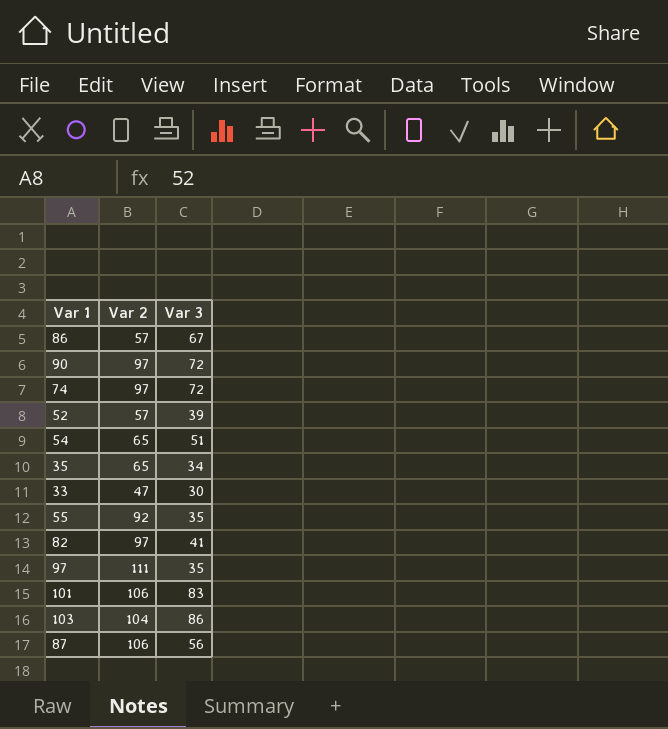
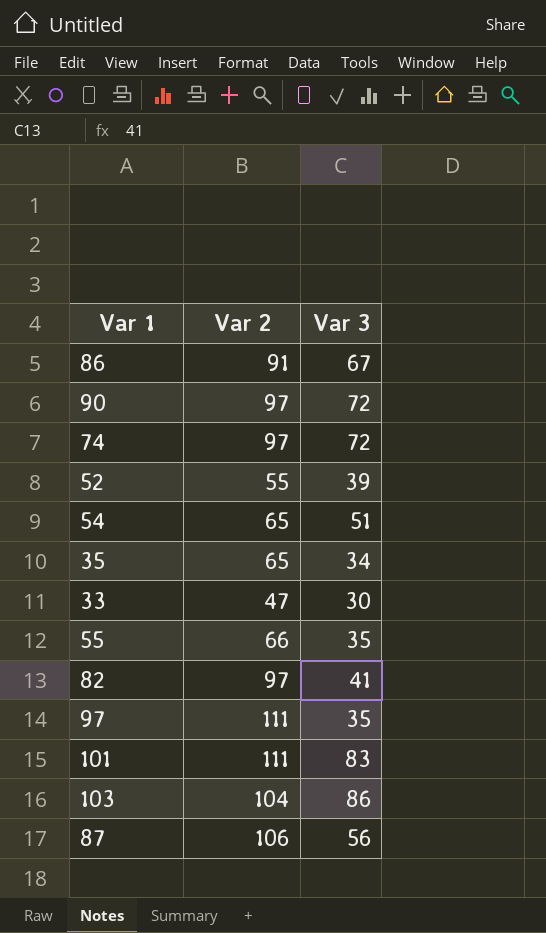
86 | Var 2: 57 -> 91
52 | Var 2: 57 -> 55
55 | Var 2: 92 -> 66
101 | Var 2: 106 -> 111

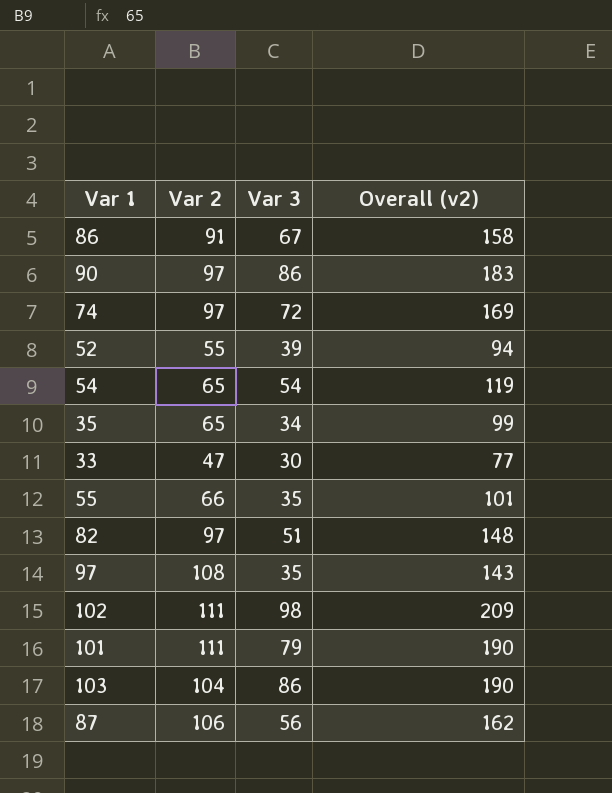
column Overall (v2) | formula: none -> [Var 2] + [Var 3]
90 | Var 3: 72 -> 86
54 | Var 3: 51 -> 54
82 | Var 3: 41 -> 51
97 | Var 2: 111 -> 108
row 102: none -> 111 | 98 | 209
101 | Var 3: 83 -> 79

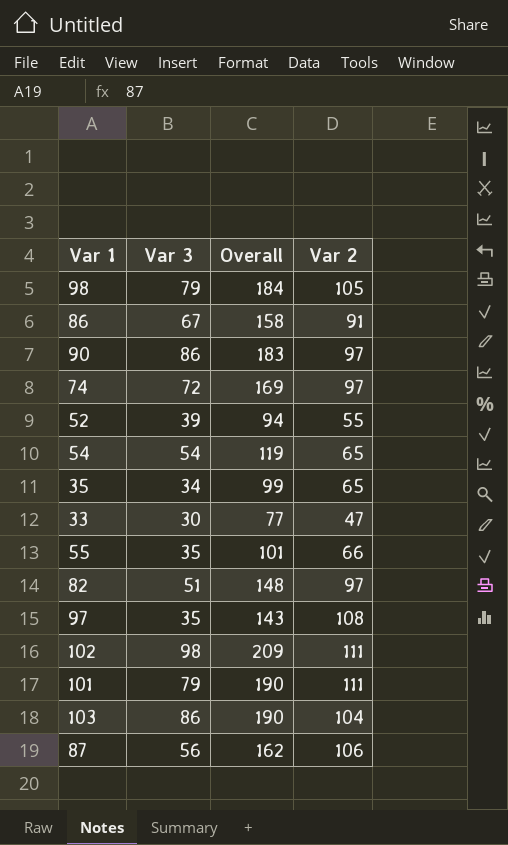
column name: Overall (v2) -> Overall
column Var 2 | position: 2 -> 4
row 98: none -> 79 | 184 | 105

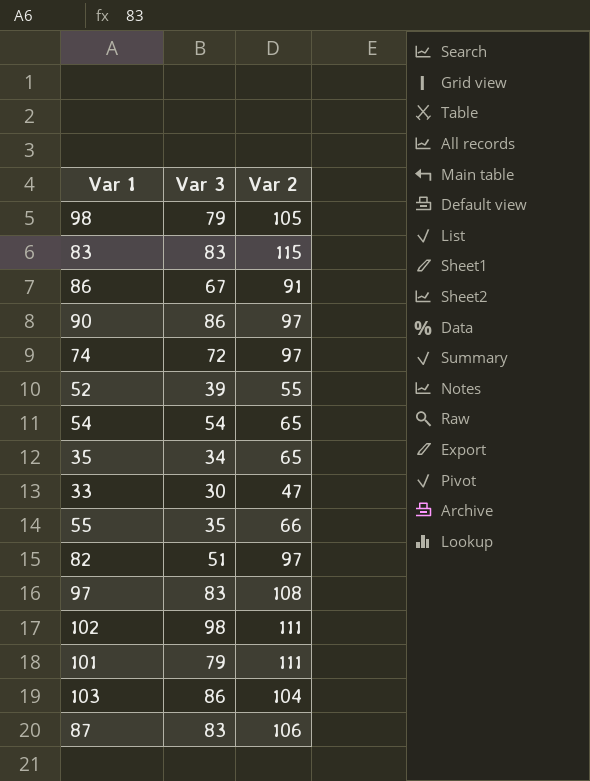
column Overall | formula: [Var 3] + [Var 2] -> none
row 83: none -> 83 | 115
97 | Var 3: 35 -> 83
87 | Var 3: 56 -> 83

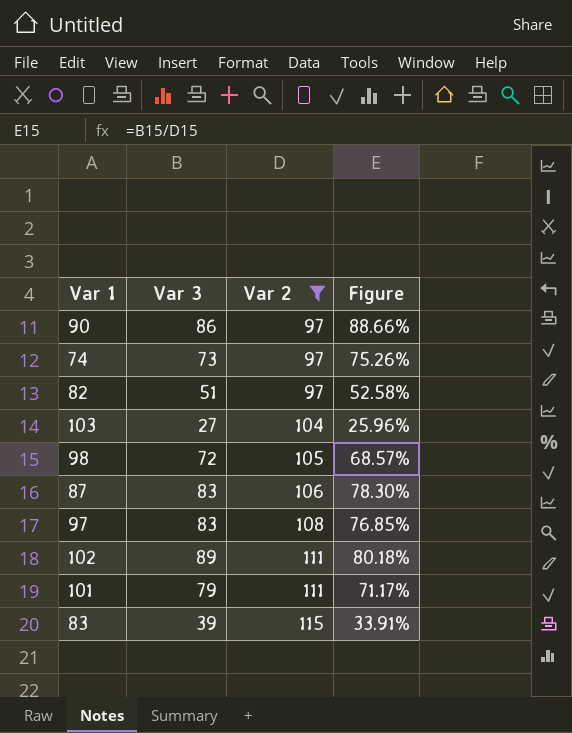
filter: none -> Var 2 >= 97
row order: none -> Var 2 ascending
column Figure | formula: none -> [Var 3] / [Var 2]
74 | Var 3: 72 -> 73
103 | Var 3: 86 -> 27
98 | Var 3: 79 -> 72
102 | Var 3: 98 -> 89
83 | Var 3: 83 -> 39

